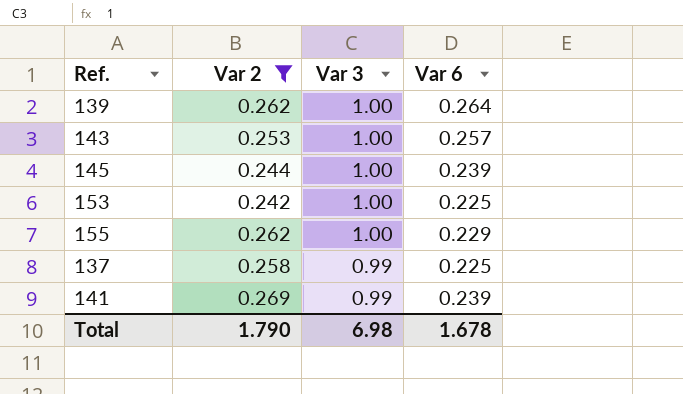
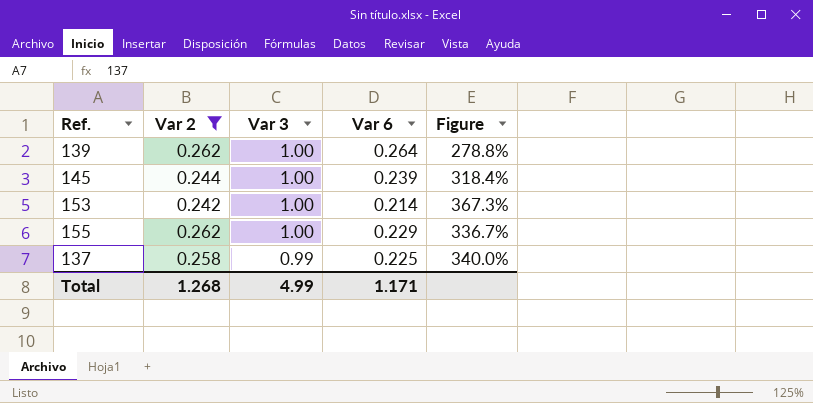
column Figure | formula: none -> ([Var 3] - [Var 6]) / [Var 6]
row 143: 0.253 | 1.00 | 0.257 -> none
row 141: 0.269 | 0.99 | 0.239 -> none
153 | Var 6: 0.225 -> 0.214
Total | Var 2: 1.790 -> 1.268
Total | Var 3: 6.98 -> 4.99
Total | Var 6: 1.678 -> 1.171

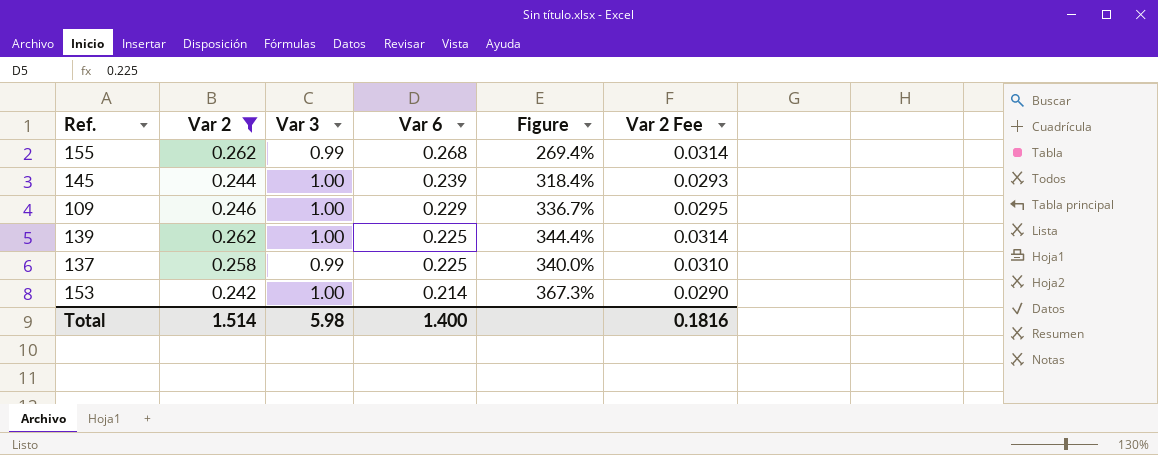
row order: Var 3 descending -> Var 6 descending
column Var 2 Fee | formula: none -> [Var 2] * 0.12
155 | Var 3: 1.00 -> 0.99
155 | Var 6: 0.229 -> 0.268
155 | Figure: 336.7% -> 269.4%
row 109: none -> 0.246 | 1.00 | 0.229 | 336.7% | 0.0295
139 | Var 6: 0.264 -> 0.225
139 | Figure: 278.8% -> 344.4%
Total | Var 2: 1.268 -> 1.514
Total | Var 3: 4.99 -> 5.98
Total | Var 6: 1.171 -> 1.400

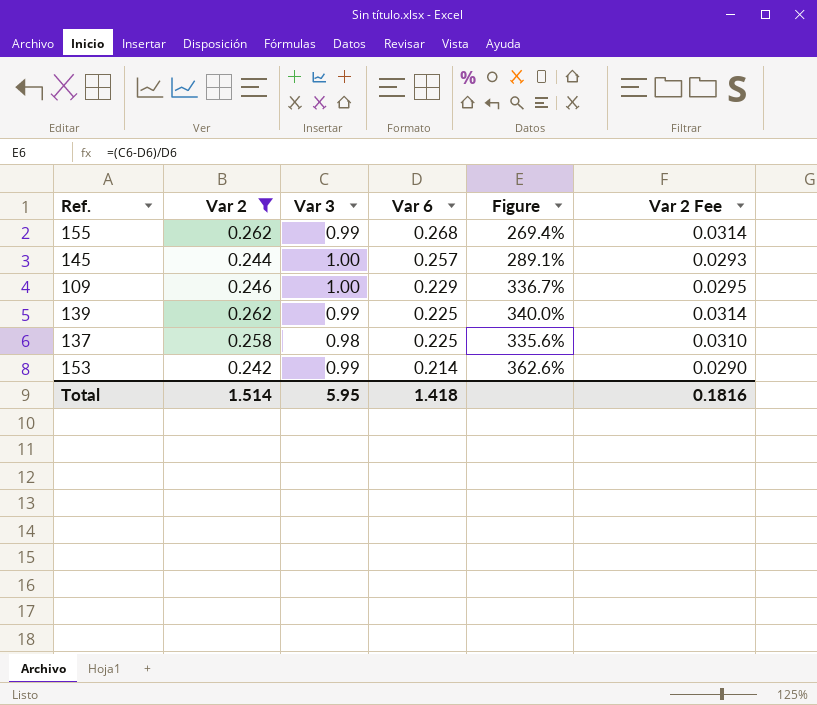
145 | Var 6: 0.239 -> 0.257
145 | Figure: 318.4% -> 289.1%
139 | Var 3: 1.00 -> 0.99
139 | Figure: 344.4% -> 340.0%
137 | Var 3: 0.99 -> 0.98
137 | Figure: 340.0% -> 335.6%
153 | Var 3: 1.00 -> 0.99
153 | Figure: 367.3% -> 362.6%
Total | Var 3: 5.98 -> 5.95
Total | Var 6: 1.400 -> 1.418

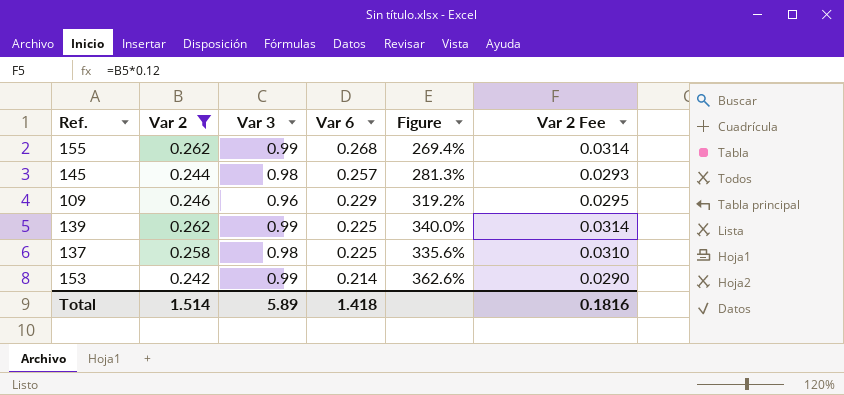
145 | Var 3: 1.00 -> 0.98
145 | Figure: 289.1% -> 281.3%
109 | Var 3: 1.00 -> 0.96
109 | Figure: 336.7% -> 319.2%
Total | Var 3: 5.95 -> 5.89

